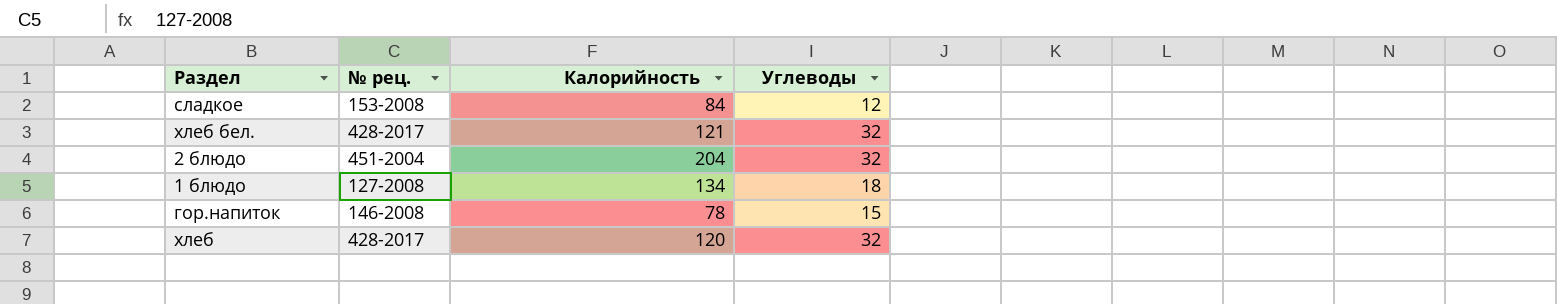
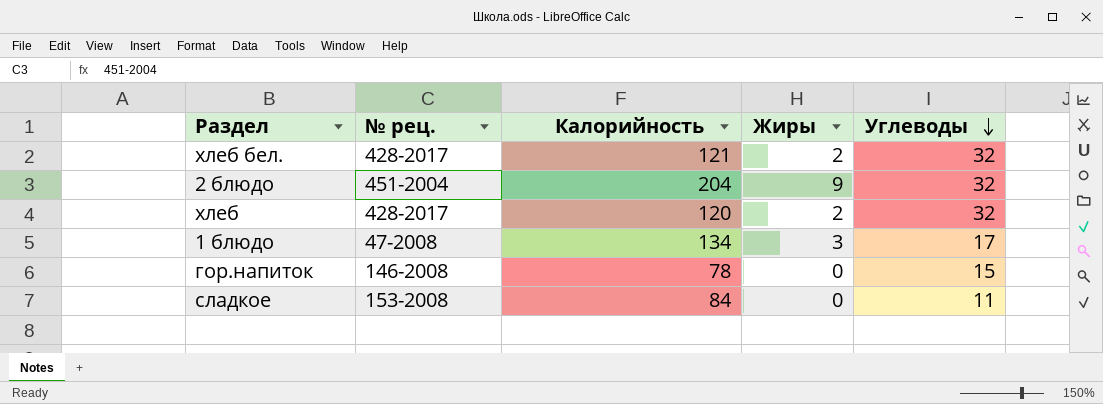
row order: none -> Углеводы descending
column Жиры | position: none -> 4
1 блюдо | № рец.: 127-2008 -> 47-2008
1 блюдо | Углеводы: 18 -> 17
сладкое | Углеводы: 12 -> 11

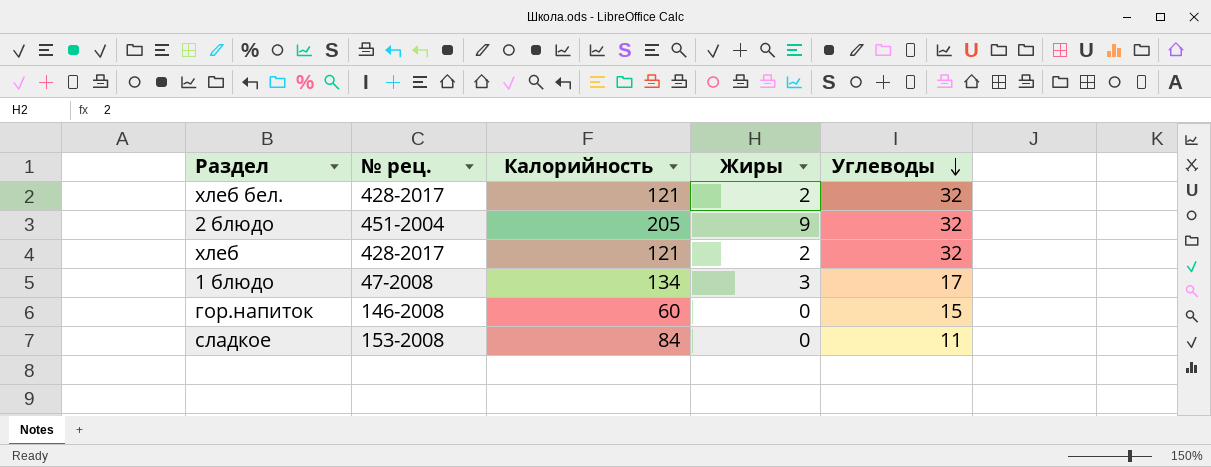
2 блюдо | Калорийность: 204 -> 205
хлеб | Калорийность: 120 -> 121
гор.напиток | Калорийность: 78 -> 60

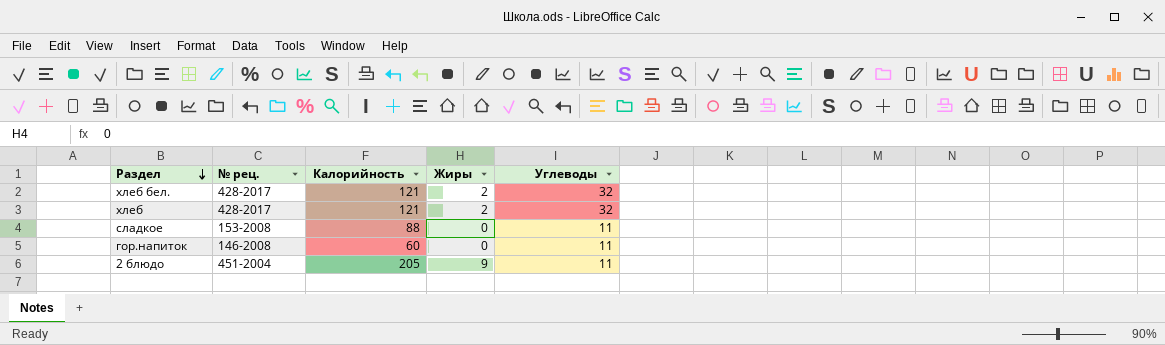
row order: Углеводы descending -> Раздел descending
row 1 блюдо: 47-2008 | 134 | 3 | 17 -> none
сладкое | Калорийность: 84 -> 88
гор.напиток | Углеводы: 15 -> 11
2 блюдо | Углеводы: 32 -> 11

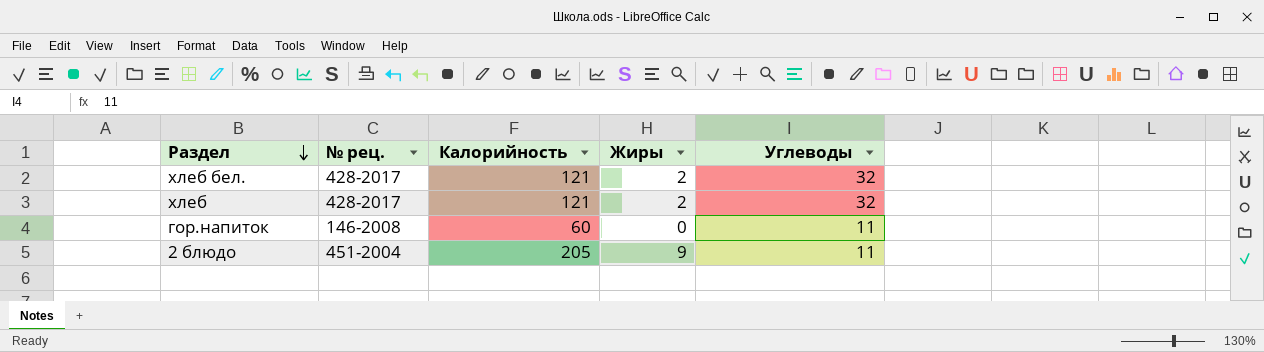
row сладкое: 153-2008 | 88 | 0 | 11 -> none

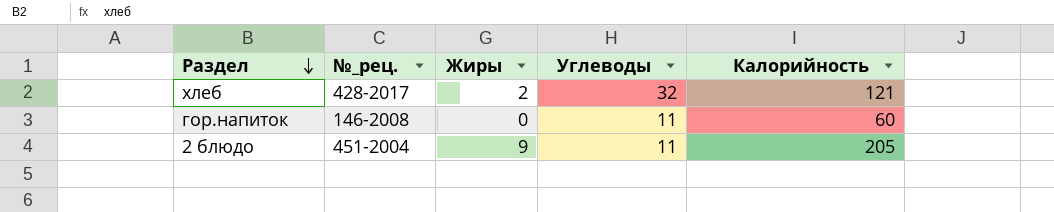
column name: № рец. -> №_рец.
column Калорийность | position: 3 -> 5
row хлеб бел.: 428-2017 | 121 | 2 | 32 -> none

